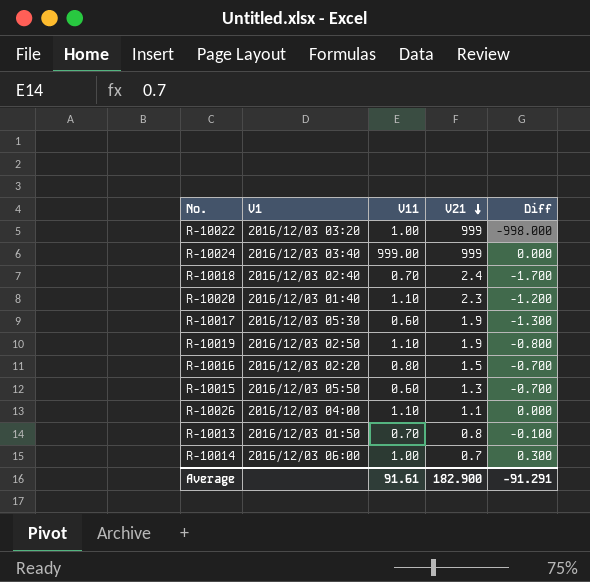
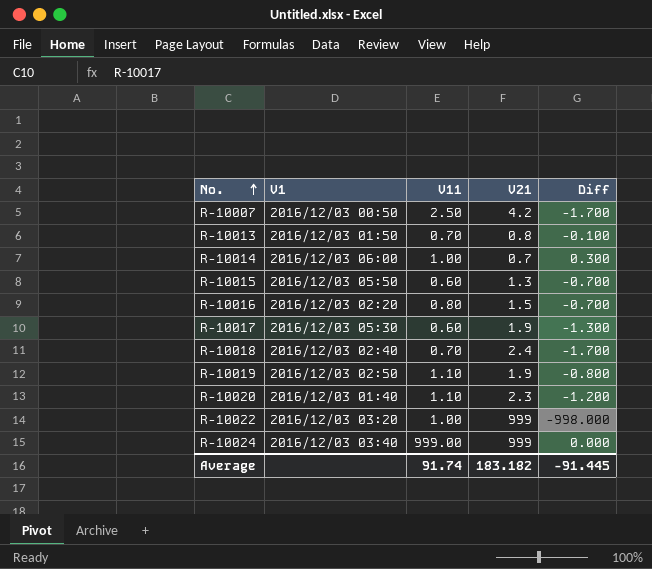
row order: V21 descending -> No. ascending
row R-10026: 2016/12/03 04:00 | 1.10 | 1.1 | 0.000 -> none
row R-10007: none -> 2016/12/03 00:50 | 2.50 | 4.2 | -1.700
Average | V11: 91.61 -> 91.74
Average | V21: 182.900 -> 183.182
Average | Diff: -91.291 -> -91.445

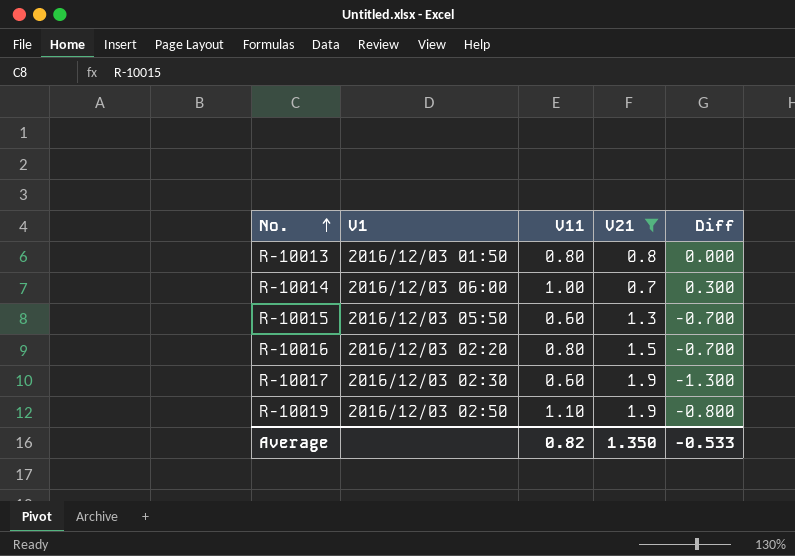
filter: none -> V21 <= 1.9
R-10013 | V11: 0.70 -> 0.80
R-10013 | Diff: -0.100 -> 0.000
R-10017 | V1: 2016/12/03 05:30 -> 2016/12/03 02:30
Average | V11: 91.74 -> 0.82
Average | V21: 183.182 -> 1.350
Average | Diff: -91.445 -> -0.533

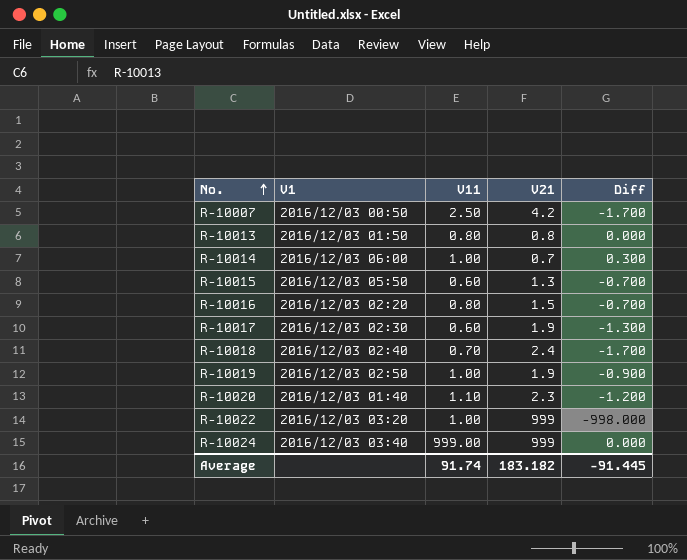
filter: V21 <= 1.9 -> none
R-10019 | V11: 1.10 -> 1.00
R-10019 | Diff: -0.800 -> -0.900
Average | V11: 0.82 -> 91.74
Average | V21: 1.350 -> 183.182
Average | Diff: -0.533 -> -91.445

